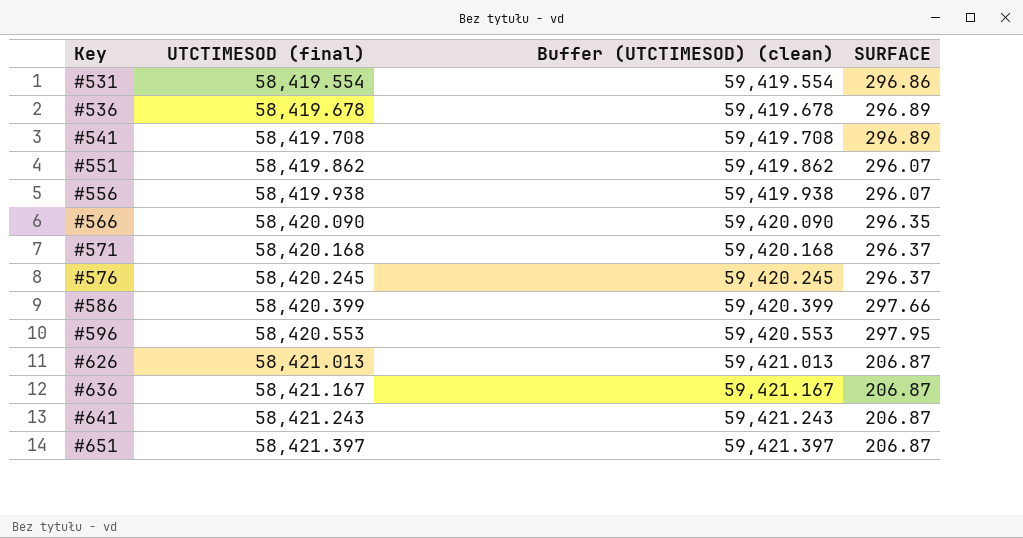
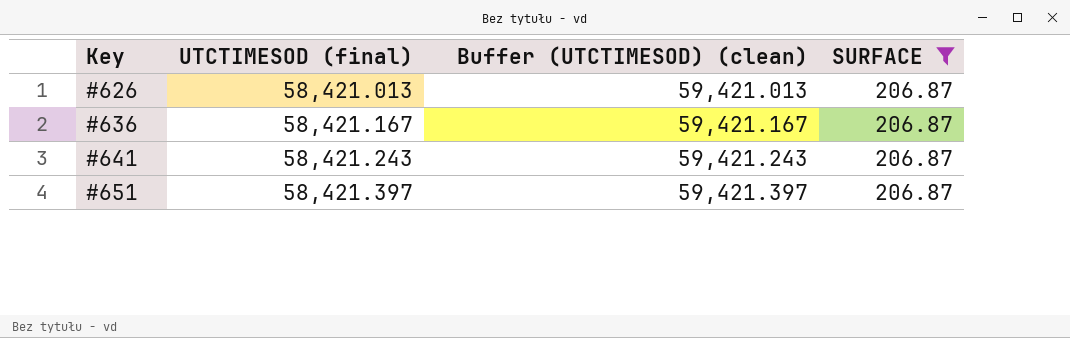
filter: none -> SURFACE = 206.87

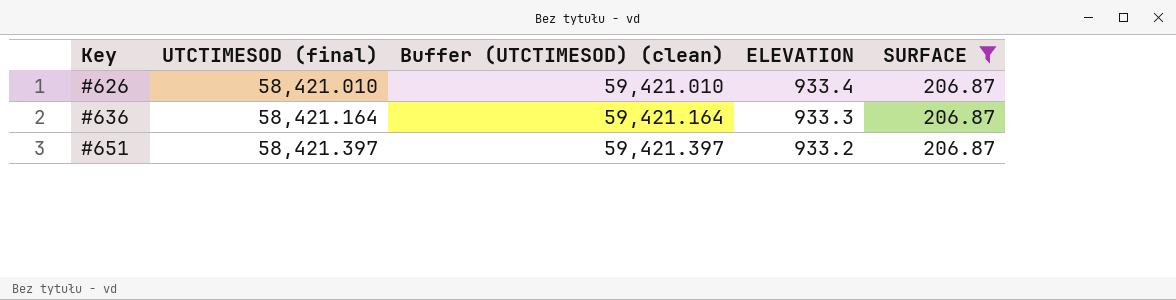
column ELEVATION | position: none -> 4
row #641: 58,421.243 | 59,421.243 | 206.87 -> none
#626 | UTCTIMESOD (final): 58,421.013 -> 58,421.010
#626 | Buffer (UTCTIMESOD) (clean): 59,421.013 -> 59,421.010
#636 | UTCTIMESOD (final): 58,421.167 -> 58,421.164
#636 | Buffer (UTCTIMESOD) (clean): 59,421.167 -> 59,421.164

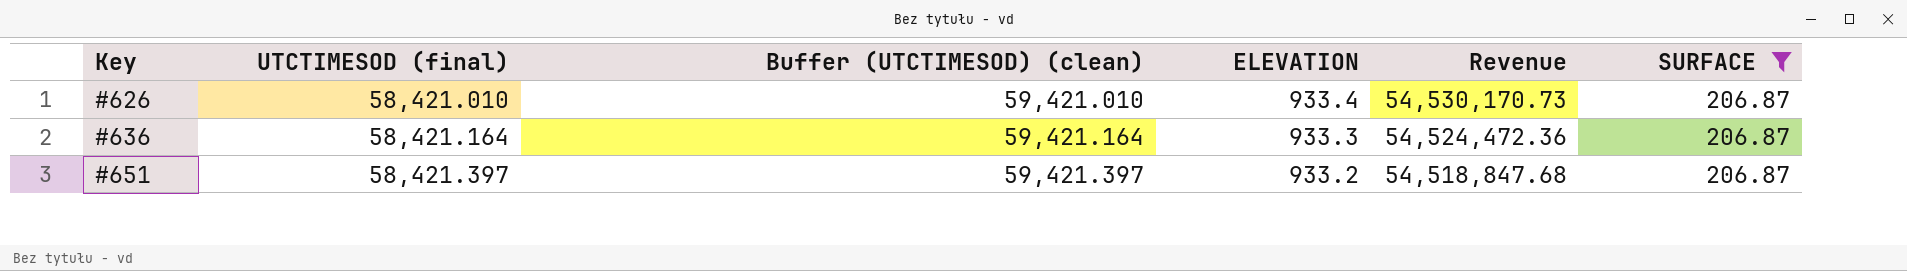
column Revenue | formula: none -> [UTCTIMESOD (final)] * [ELEVATION]

